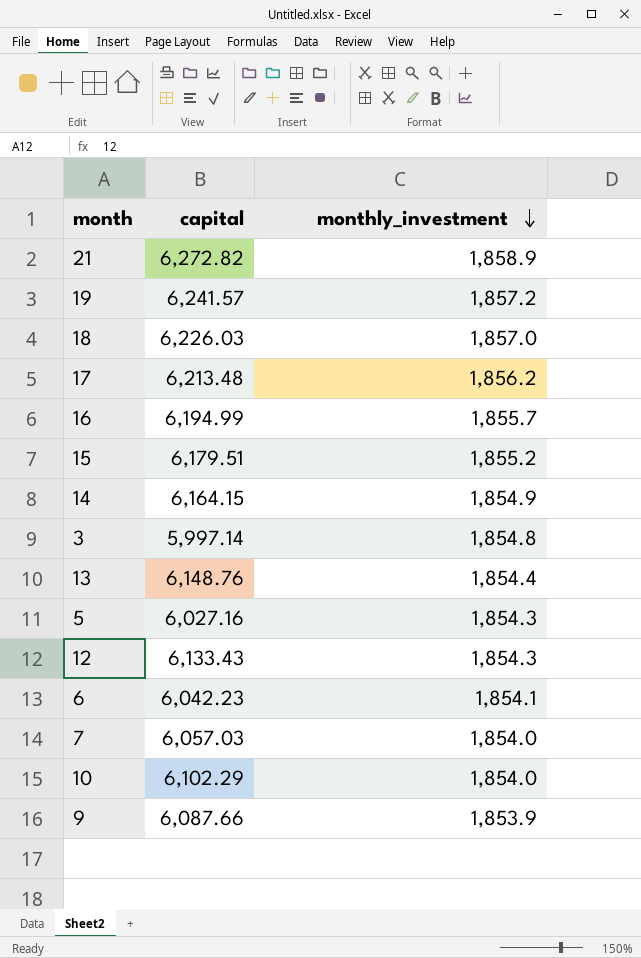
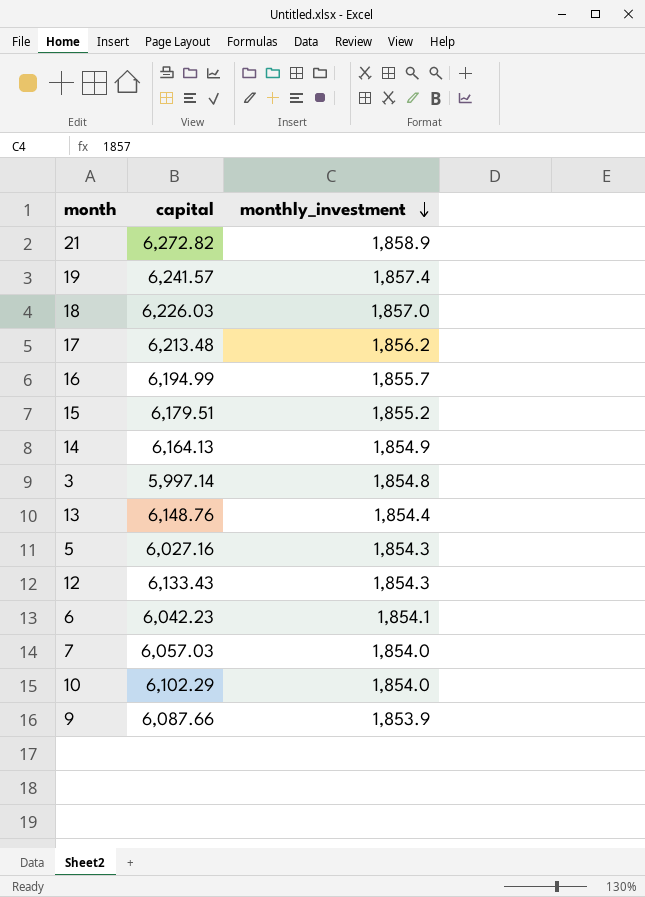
19 | monthly_investment: 1,857.2 -> 1,857.4
14 | capital: 6,164.15 -> 6,164.13

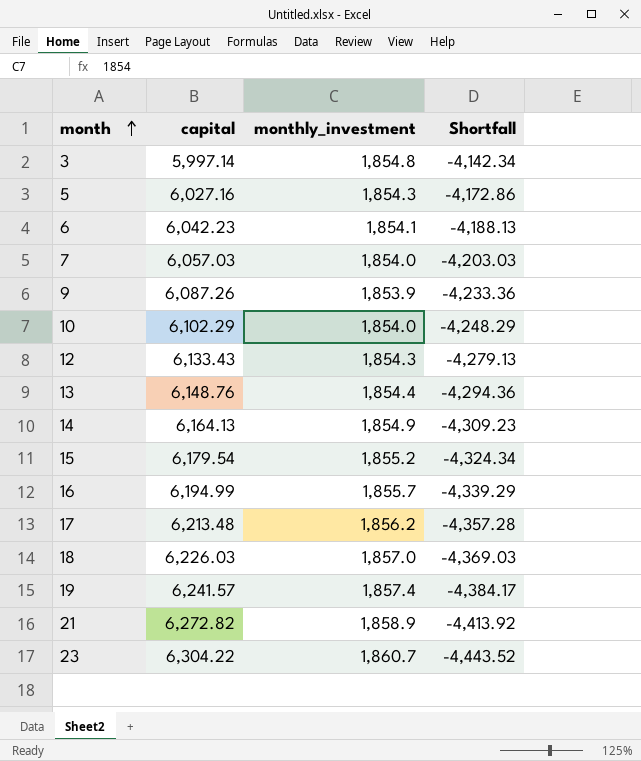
row order: monthly_investment descending -> month ascending
column Shortfall | formula: none -> [monthly_investment] - [capital]
9 | capital: 6,087.66 -> 6,087.26
15 | capital: 6,179.51 -> 6,179.54
row 23: none -> 6,304.22 | 1,860.7 | -4,443.52

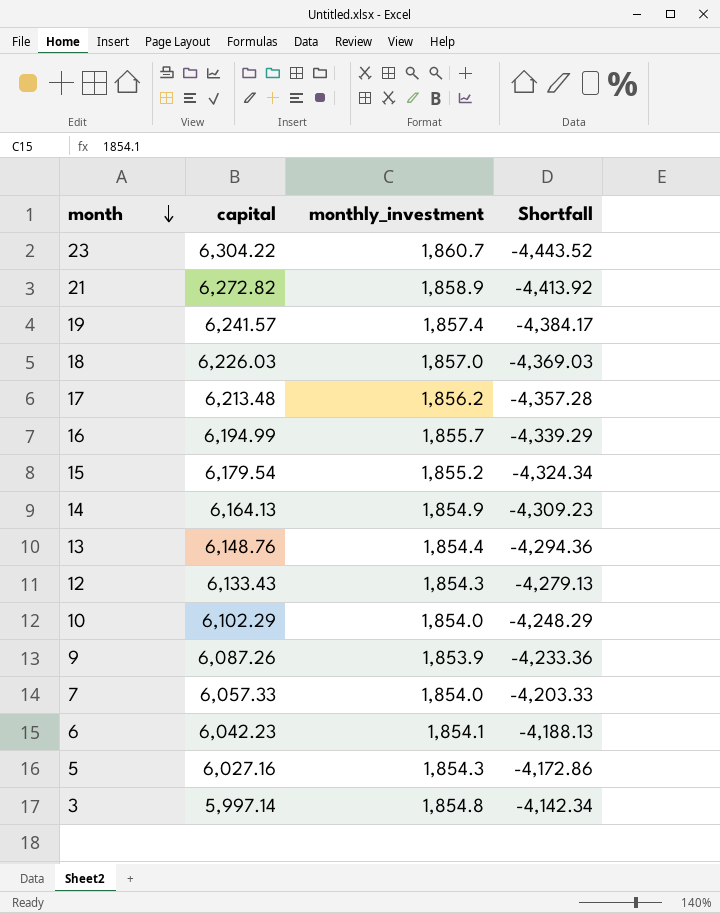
row order: month ascending -> month descending
7 | capital: 6,057.03 -> 6,057.33
7 | Shortfall: -4,203.03 -> -4,203.33

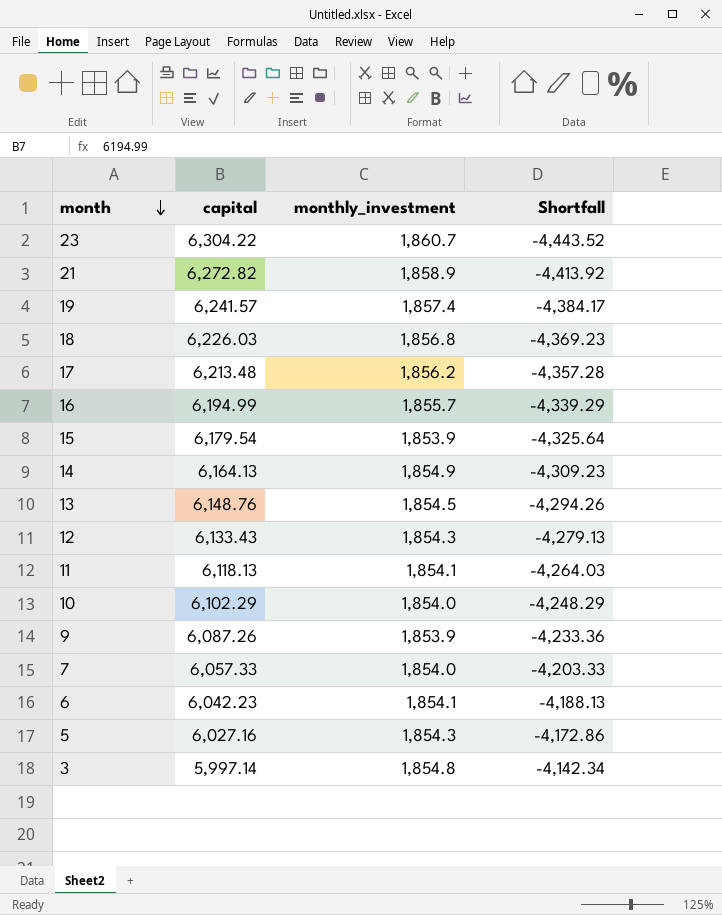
18 | monthly_investment: 1,857.0 -> 1,856.8
18 | Shortfall: -4,369.03 -> -4,369.23
15 | monthly_investment: 1,855.2 -> 1,853.9
15 | Shortfall: -4,324.34 -> -4,325.64
13 | monthly_investment: 1,854.4 -> 1,854.5
13 | Shortfall: -4,294.36 -> -4,294.26
row 11: none -> 6,118.13 | 1,854.1 | -4,264.03

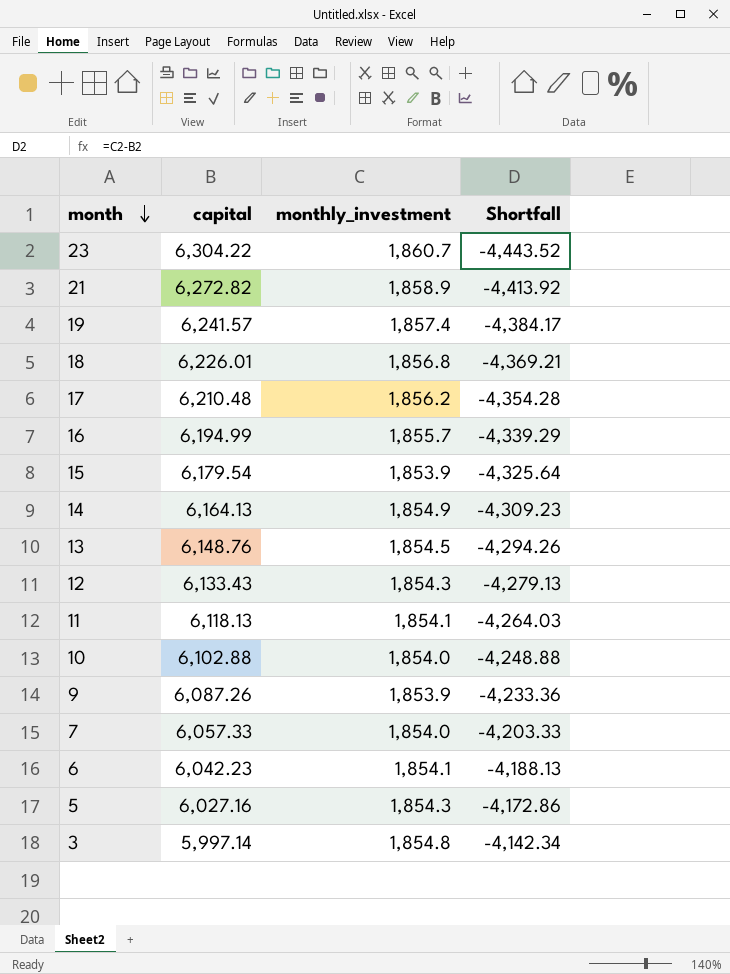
18 | capital: 6,226.03 -> 6,226.01
18 | Shortfall: -4,369.23 -> -4,369.21
17 | capital: 6,213.48 -> 6,210.48
17 | Shortfall: -4,357.28 -> -4,354.28
10 | capital: 6,102.29 -> 6,102.88
10 | Shortfall: -4,248.29 -> -4,248.88

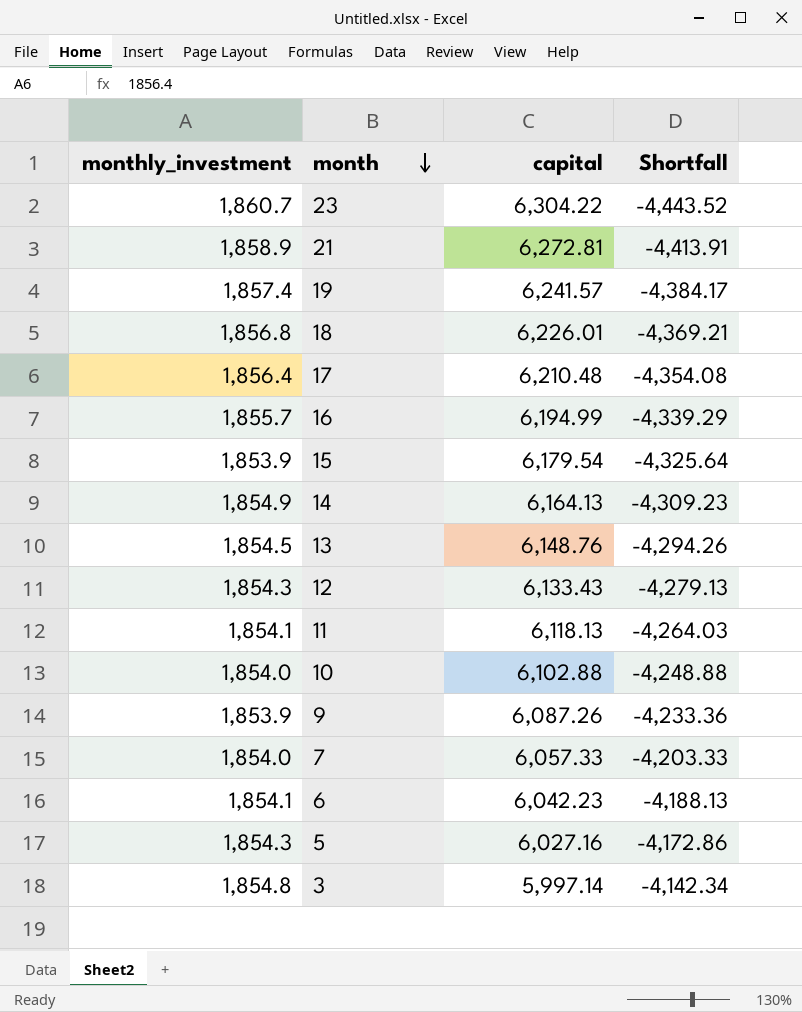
column monthly_investment | position: 3 -> 1
21 | capital: 6,272.82 -> 6,272.81
21 | Shortfall: -4,413.92 -> -4,413.91
17 | monthly_investment: 1,856.2 -> 1,856.4
17 | Shortfall: -4,354.28 -> -4,354.08

